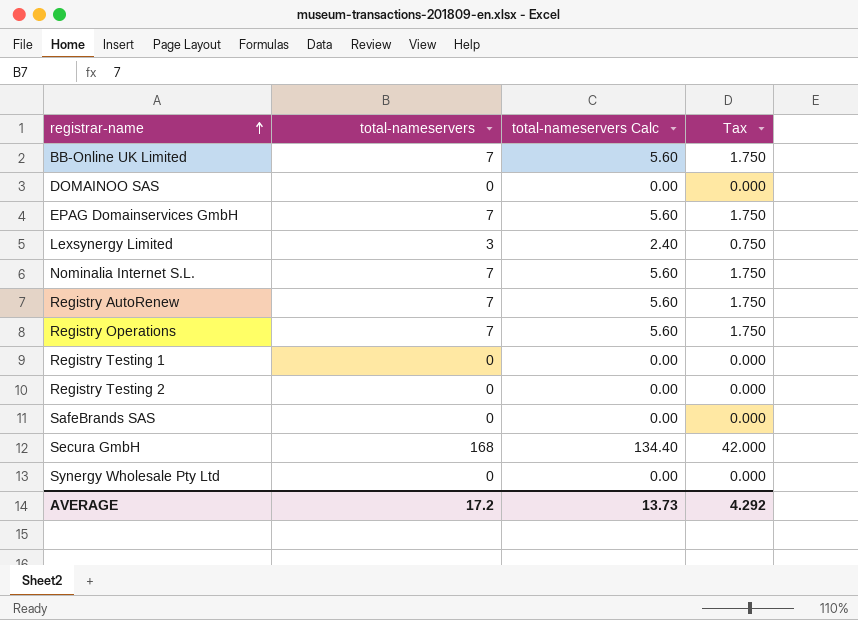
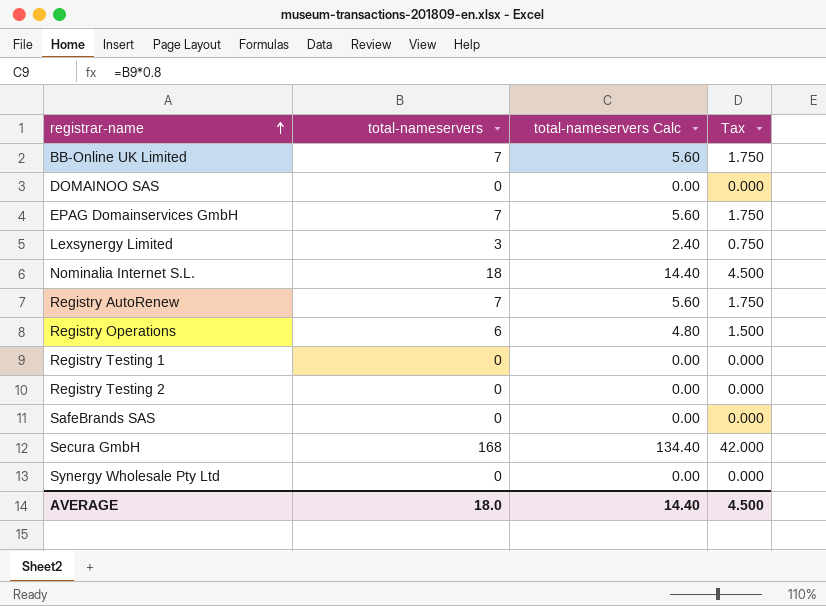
Nominalia Internet S.L. | total-nameservers: 7 -> 18
Nominalia Internet S.L. | total-nameservers Calc: 5.60 -> 14.40
Nominalia Internet S.L. | Tax: 1.750 -> 4.500
Registry Operations | total-nameservers: 7 -> 6
Registry Operations | total-nameservers Calc: 5.60 -> 4.80
Registry Operations | Tax: 1.750 -> 1.500
AVERAGE | total-nameservers: 17.2 -> 18.0
AVERAGE | total-nameservers Calc: 13.73 -> 14.40
AVERAGE | Tax: 4.292 -> 4.500

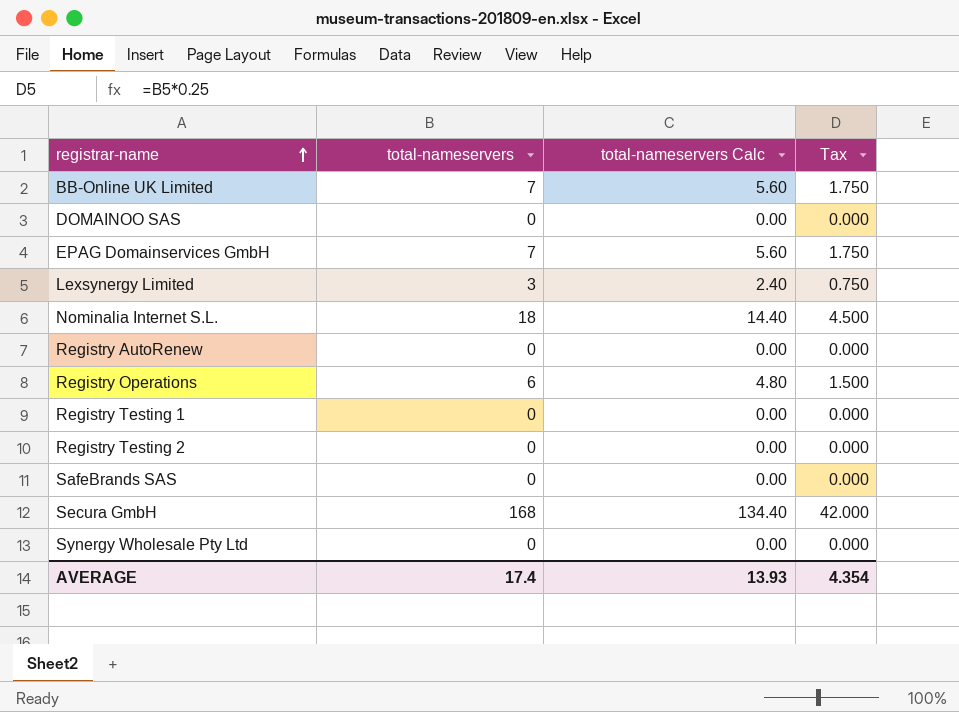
Registry AutoRenew | total-nameservers: 7 -> 0
Registry AutoRenew | total-nameservers Calc: 5.60 -> 0.00
Registry AutoRenew | Tax: 1.750 -> 0.000
AVERAGE | total-nameservers: 18.0 -> 17.4
AVERAGE | total-nameservers Calc: 14.40 -> 13.93
AVERAGE | Tax: 4.500 -> 4.354

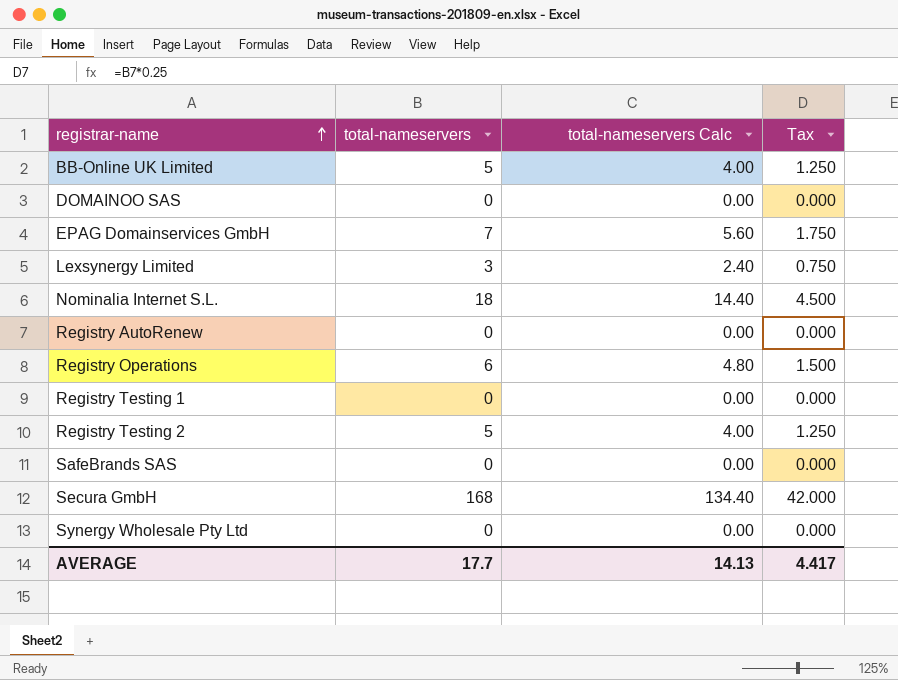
BB-Online UK Limited | total-nameservers: 7 -> 5
BB-Online UK Limited | total-nameservers Calc: 5.60 -> 4.00
BB-Online UK Limited | Tax: 1.750 -> 1.250
Registry Testing 2 | total-nameservers: 0 -> 5
Registry Testing 2 | total-nameservers Calc: 0.00 -> 4.00
Registry Testing 2 | Tax: 0.000 -> 1.250
AVERAGE | total-nameservers: 17.4 -> 17.7
AVERAGE | total-nameservers Calc: 13.93 -> 14.13
AVERAGE | Tax: 4.354 -> 4.417

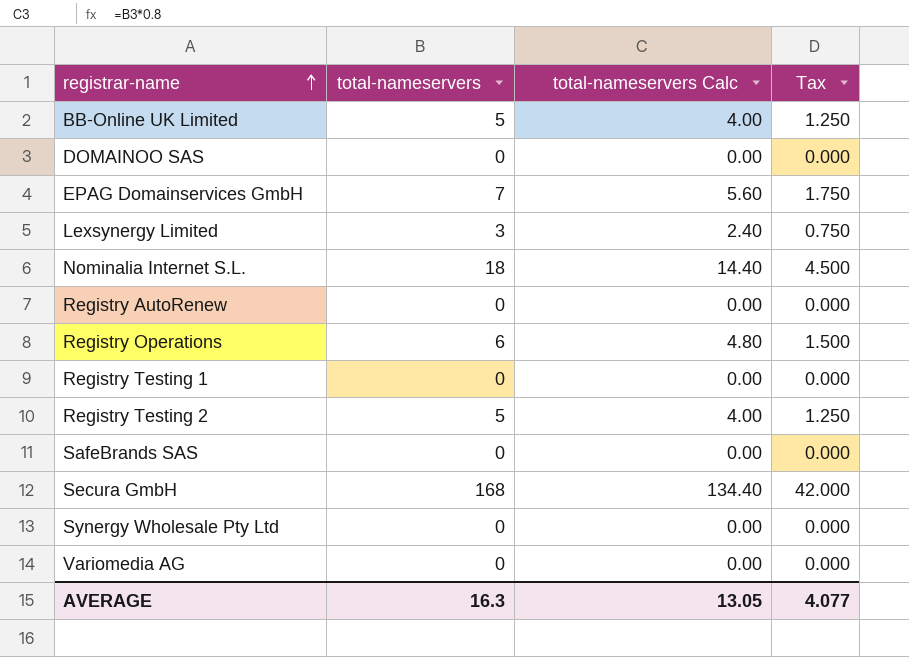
row Variomedia AG: none -> 0 | 0.00 | 0.000
AVERAGE | total-nameservers: 17.7 -> 16.3
AVERAGE | total-nameservers Calc: 14.13 -> 13.05
AVERAGE | Tax: 4.417 -> 4.077

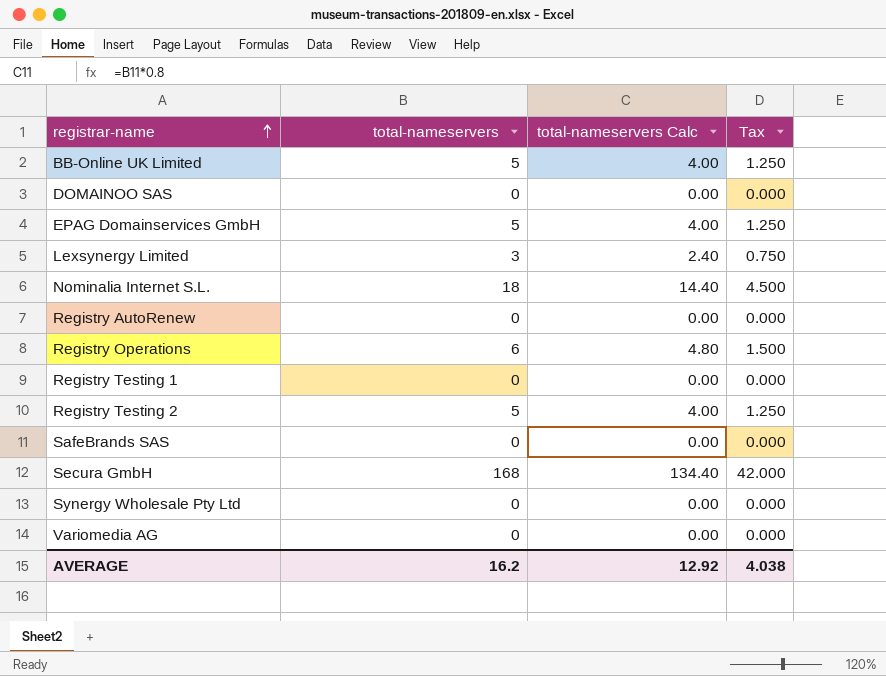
EPAG Domainservices GmbH | total-nameservers: 7 -> 5
EPAG Domainservices GmbH | total-nameservers Calc: 5.60 -> 4.00
EPAG Domainservices GmbH | Tax: 1.750 -> 1.250
AVERAGE | total-nameservers: 16.3 -> 16.2
AVERAGE | total-nameservers Calc: 13.05 -> 12.92
AVERAGE | Tax: 4.077 -> 4.038

